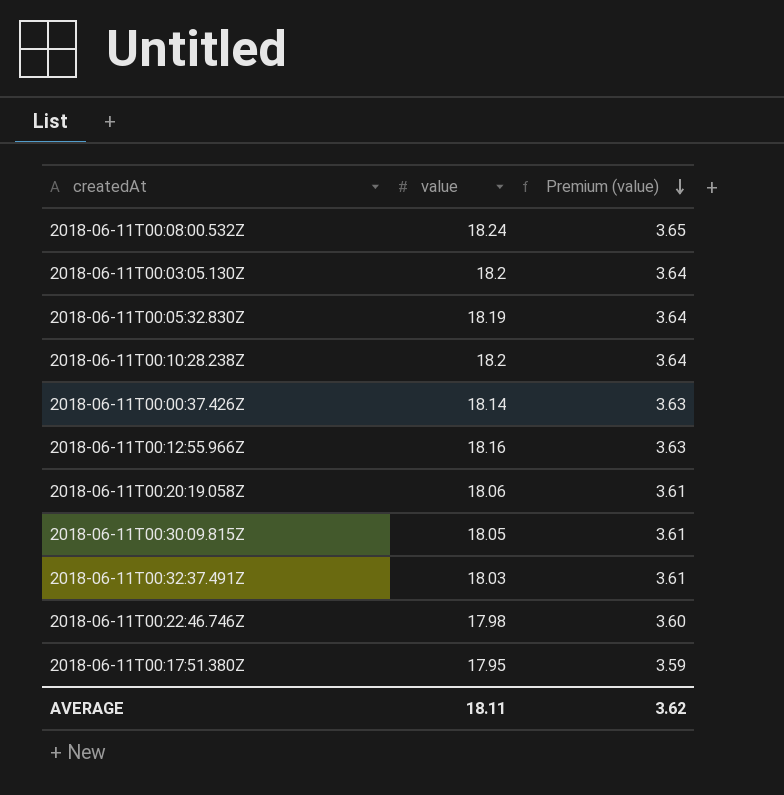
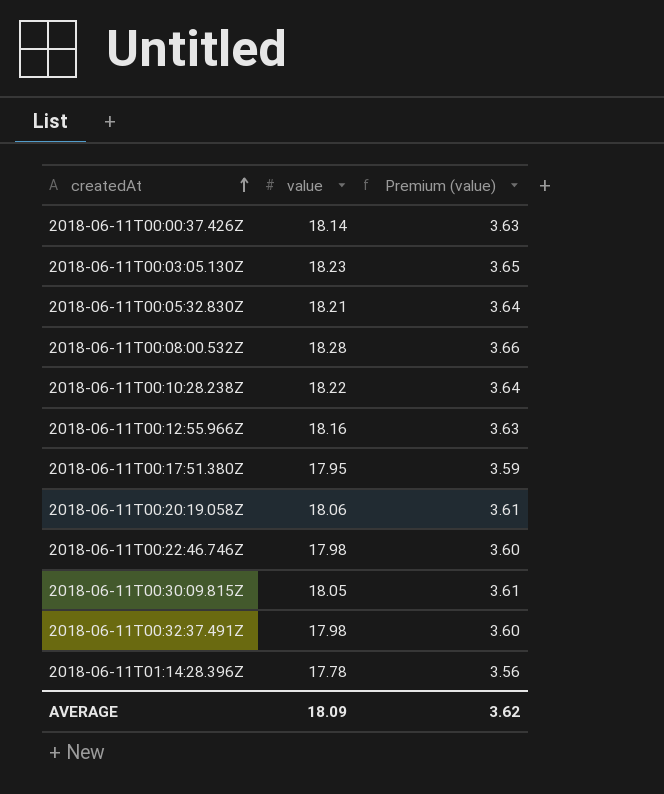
row order: Premium (value) descending -> createdAt ascending
2018-06-11T00:03:05.130Z | value: 18.2 -> 18.23
2018-06-11T00:03:05.130Z | Premium (value): 3.64 -> 3.65
2018-06-11T00:05:32.830Z | value: 18.19 -> 18.21
2018-06-11T00:08:00.532Z | value: 18.24 -> 18.28
2018-06-11T00:08:00.532Z | Premium (value): 3.65 -> 3.66
2018-06-11T00:10:28.238Z | value: 18.2 -> 18.22
2018-06-11T00:32:37.491Z | value: 18.03 -> 17.98
2018-06-11T00:32:37.491Z | Premium (value): 3.61 -> 3.60
row 2018-06-11T01:14:28.396Z: none -> 17.78 | 3.56
AVERAGE | value: 18.11 -> 18.09

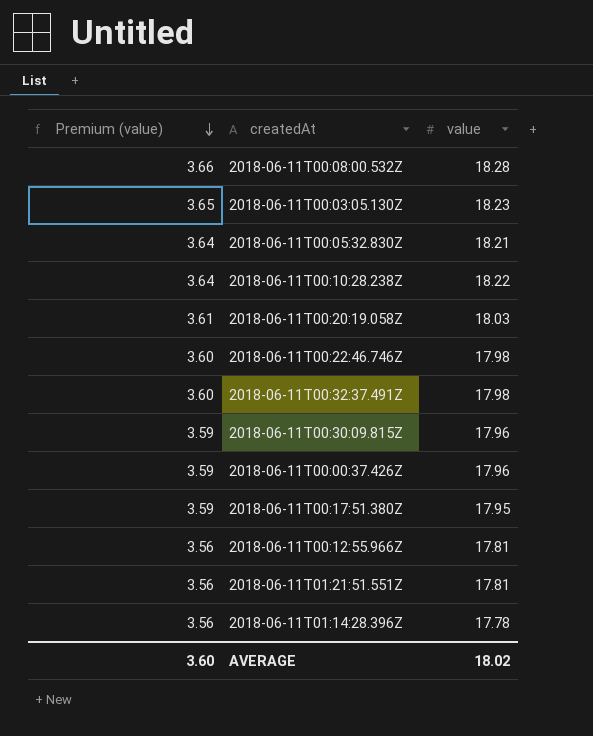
row order: createdAt ascending -> Premium (value) descending
column Premium (value) | position: 3 -> 1
2018-06-11T00:20:19.058Z | value: 18.06 -> 18.03
2018-06-11T00:30:09.815Z | Premium (value): 3.61 -> 3.59
2018-06-11T00:30:09.815Z | value: 18.05 -> 17.96
2018-06-11T00:00:37.426Z | Premium (value): 3.63 -> 3.59
2018-06-11T00:00:37.426Z | value: 18.14 -> 17.96
2018-06-11T00:12:55.966Z | Premium (value): 3.63 -> 3.56
2018-06-11T00:12:55.966Z | value: 18.16 -> 17.81
row 2018-06-11T01:21:51.551Z: none -> 3.56 | 17.81
AVERAGE | Premium (value): 3.62 -> 3.60
AVERAGE | value: 18.09 -> 18.02

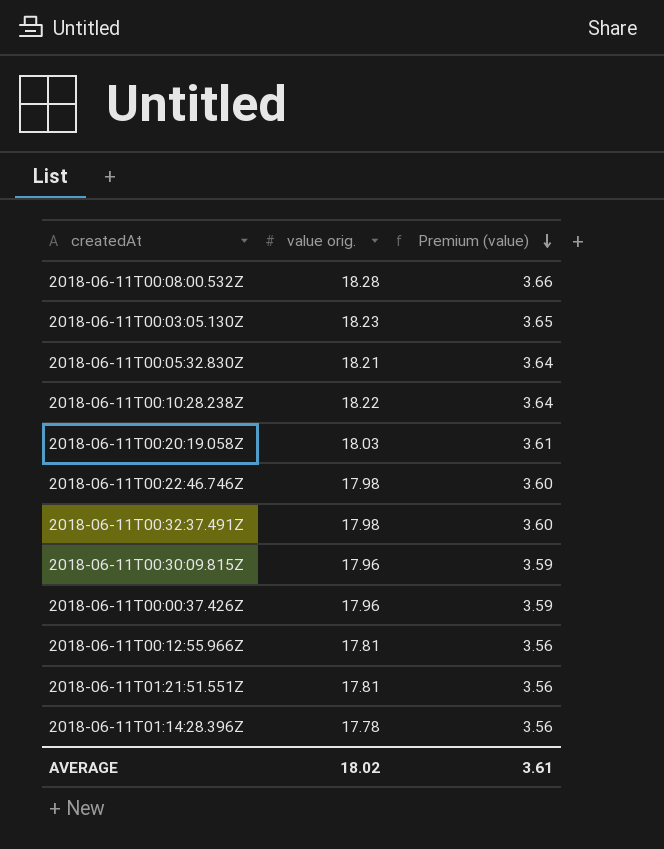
column name: value -> value orig.
column Premium (value) | position: 1 -> 3
row 2018-06-11T00:17:51.380Z: 3.59 | 17.95 -> none
AVERAGE | Premium (value): 3.60 -> 3.61

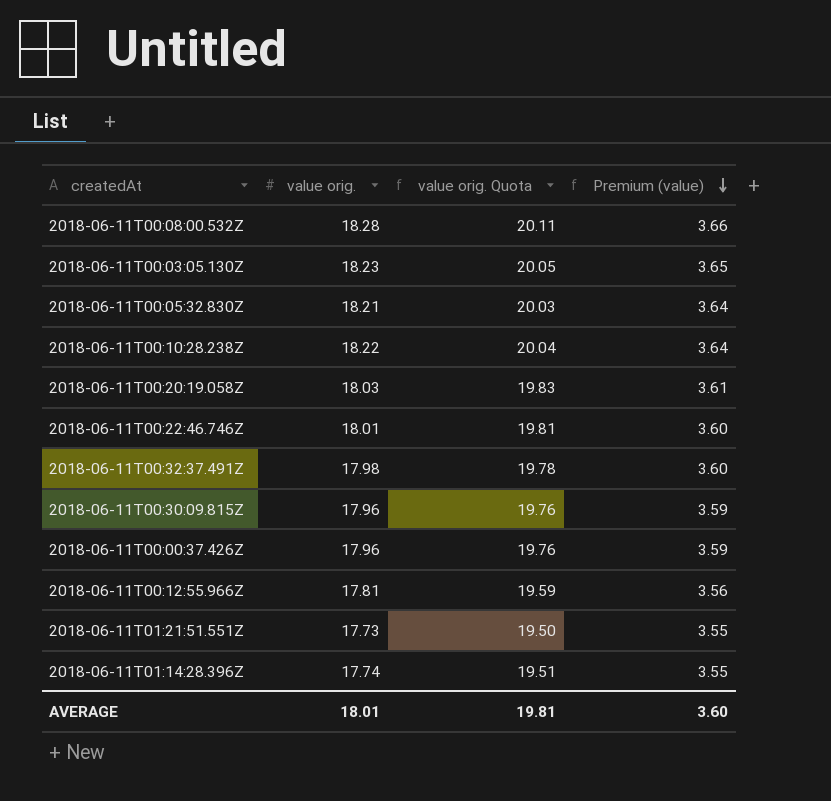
column value orig. Quota | formula: none -> [value orig.] * 1.1
2018-06-11T00:22:46.746Z | value orig.: 17.98 -> 18.01
2018-06-11T01:21:51.551Z | value orig.: 17.81 -> 17.73
2018-06-11T01:21:51.551Z | Premium (value): 3.56 -> 3.55
2018-06-11T01:14:28.396Z | value orig.: 17.78 -> 17.74
2018-06-11T01:14:28.396Z | Premium (value): 3.56 -> 3.55
AVERAGE | value orig.: 18.02 -> 18.01
AVERAGE | Premium (value): 3.61 -> 3.60

